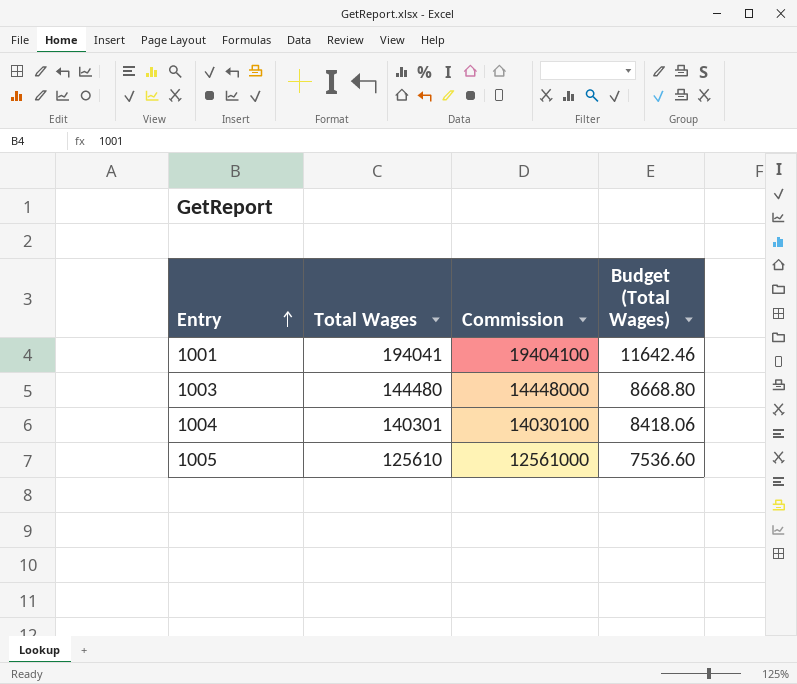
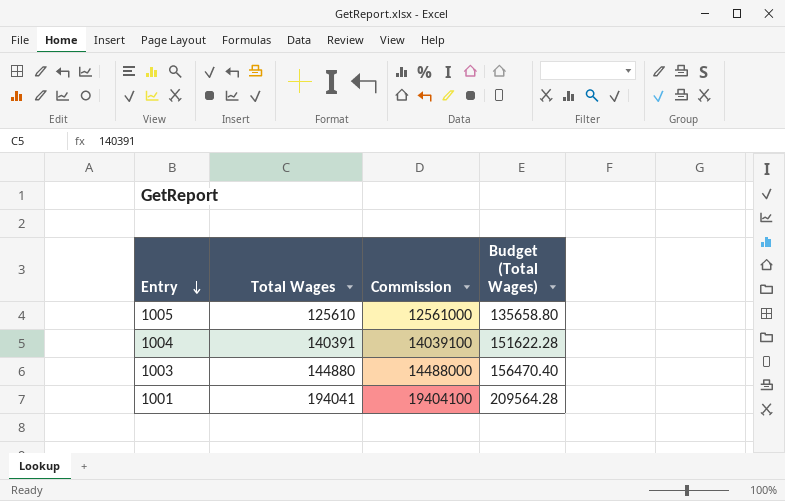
row order: Entry ascending -> Entry descending
column Budget (Total Wages) | formula: [Total Wages] * 0.06 -> [Total Wages] * 1.08
1004 | Total Wages: 140301 -> 140391
1004 | Commission: 14030100 -> 14039100
1003 | Total Wages: 144480 -> 144880
1003 | Commission: 14448000 -> 14488000

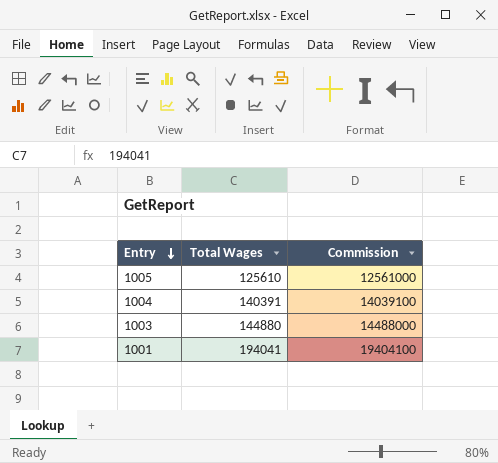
column Budget (Total Wages) | formula: [Total Wages] * 1.08 -> none

